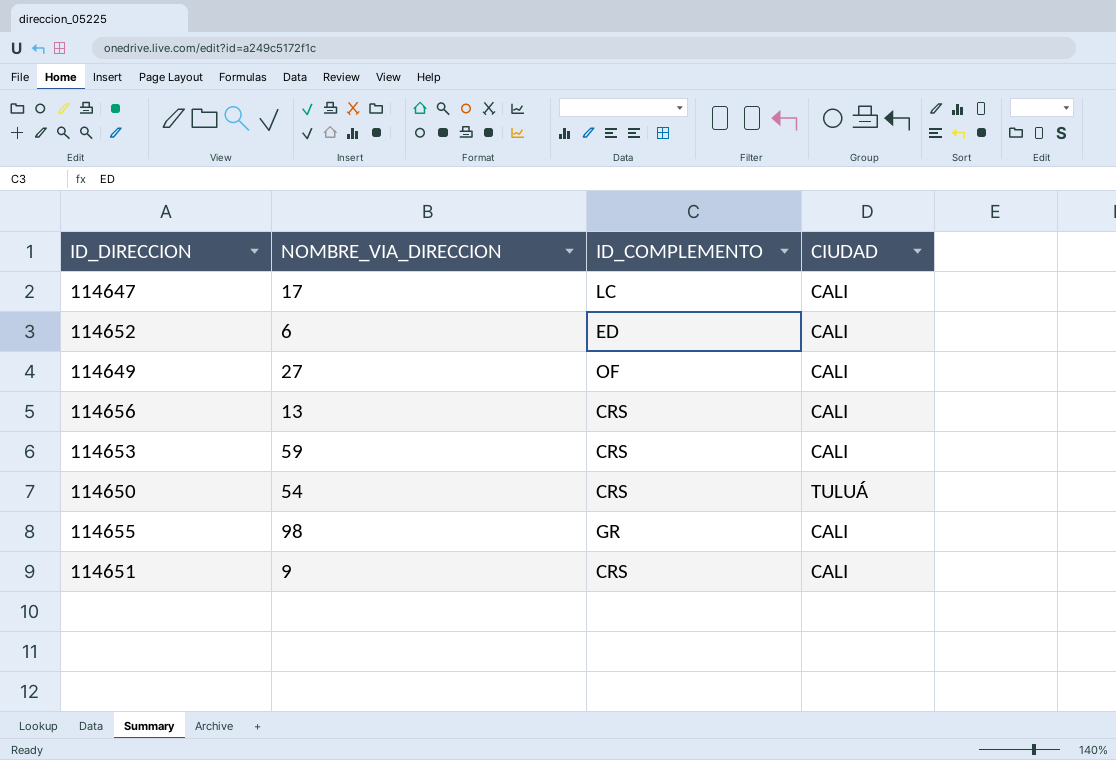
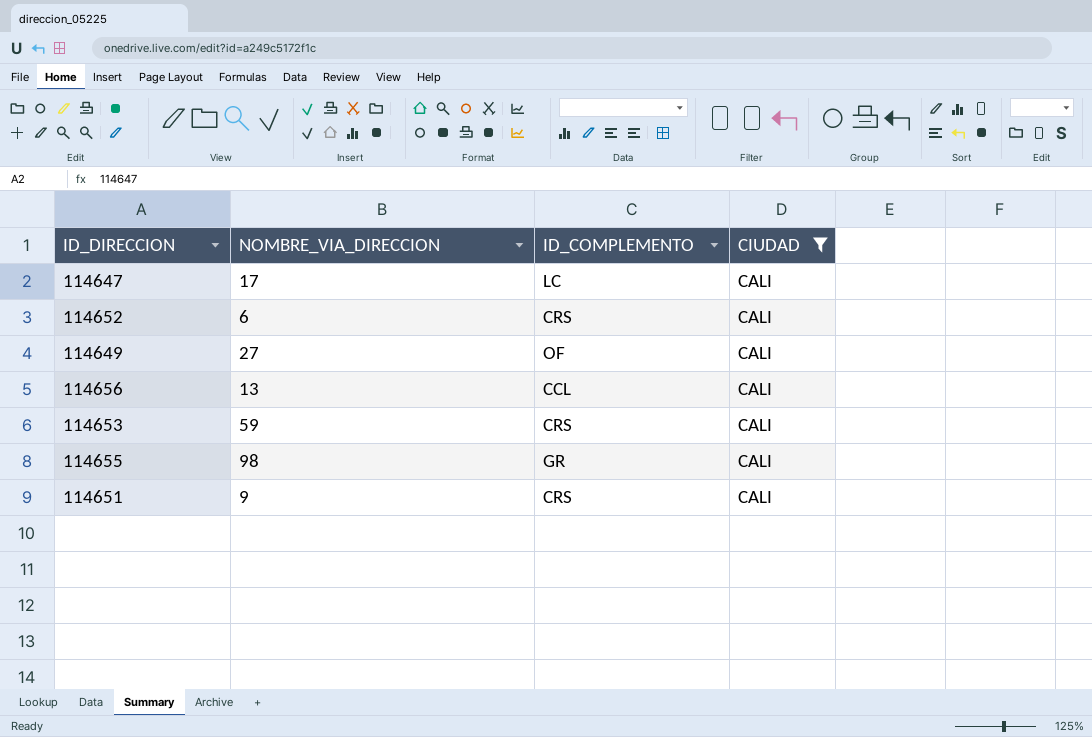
filter: none -> CIUDAD = CALI
114652 | ID_COMPLEMENTO: ED -> CRS
114656 | ID_COMPLEMENTO: CRS -> CCL

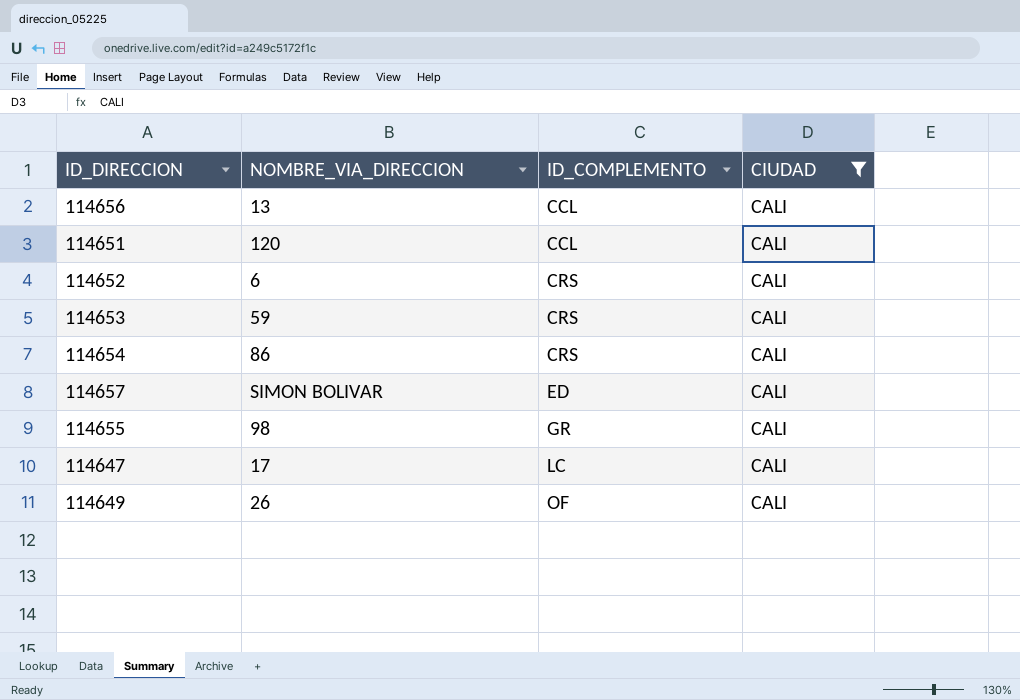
row order: none -> ID_COMPLEMENTO ascending
114651 | NOMBRE_VIA_DIRECCION: 9 -> 120
114651 | ID_COMPLEMENTO: CRS -> CCL
row 114654: none -> 86 | CRS | CALI
row 114657: none -> SIMON BOLIVAR | ED | CALI
114649 | NOMBRE_VIA_DIRECCION: 27 -> 26

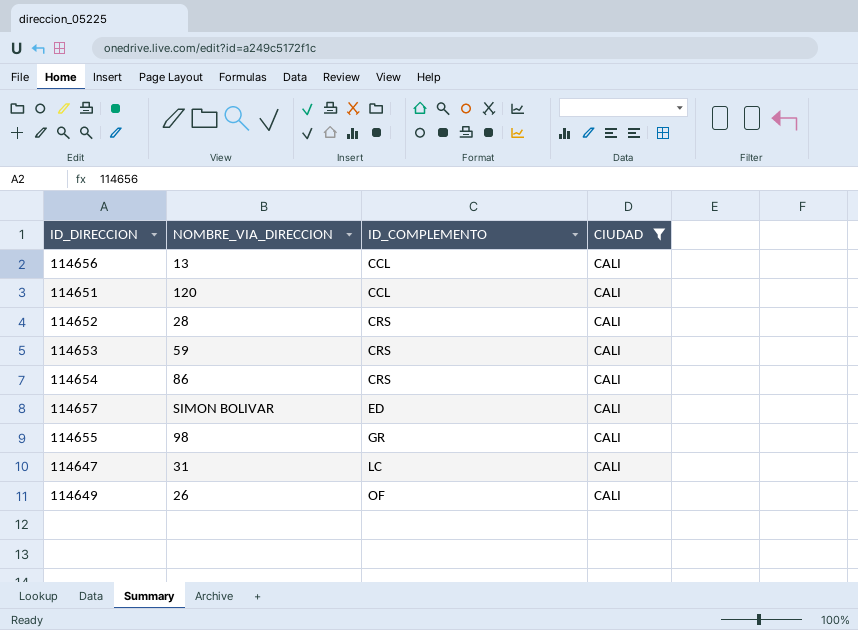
114652 | NOMBRE_VIA_DIRECCION: 6 -> 28
114647 | NOMBRE_VIA_DIRECCION: 17 -> 31

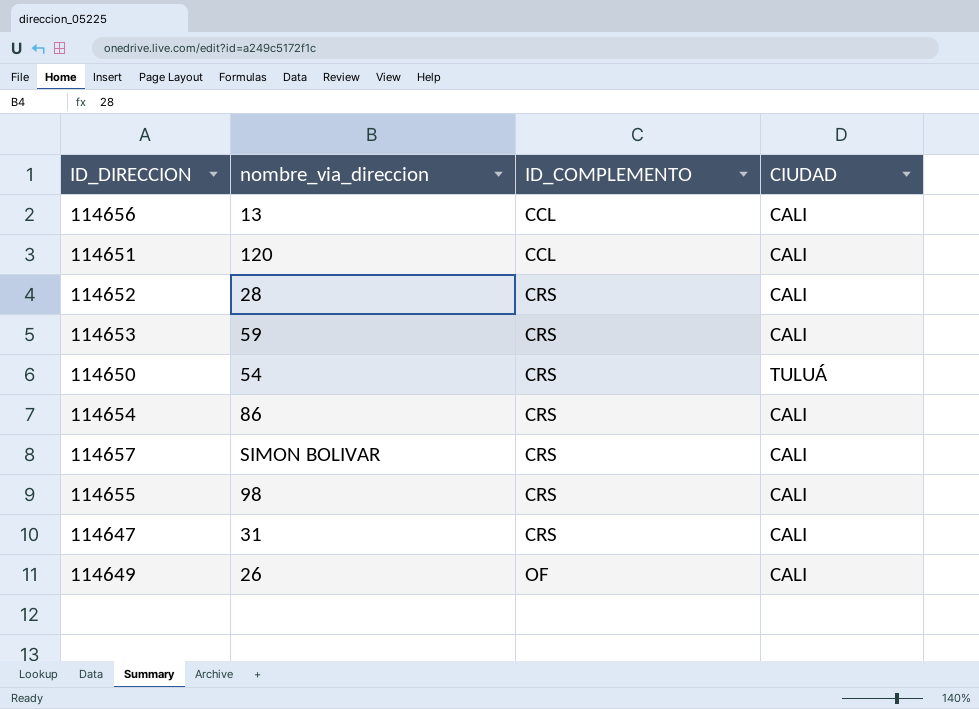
filter: CIUDAD = CALI -> none
column name: NOMBRE_VIA_DIRECCION -> nombre_via_direccion
114657 | ID_COMPLEMENTO: ED -> CRS
114655 | ID_COMPLEMENTO: GR -> CRS
114647 | ID_COMPLEMENTO: LC -> CRS

